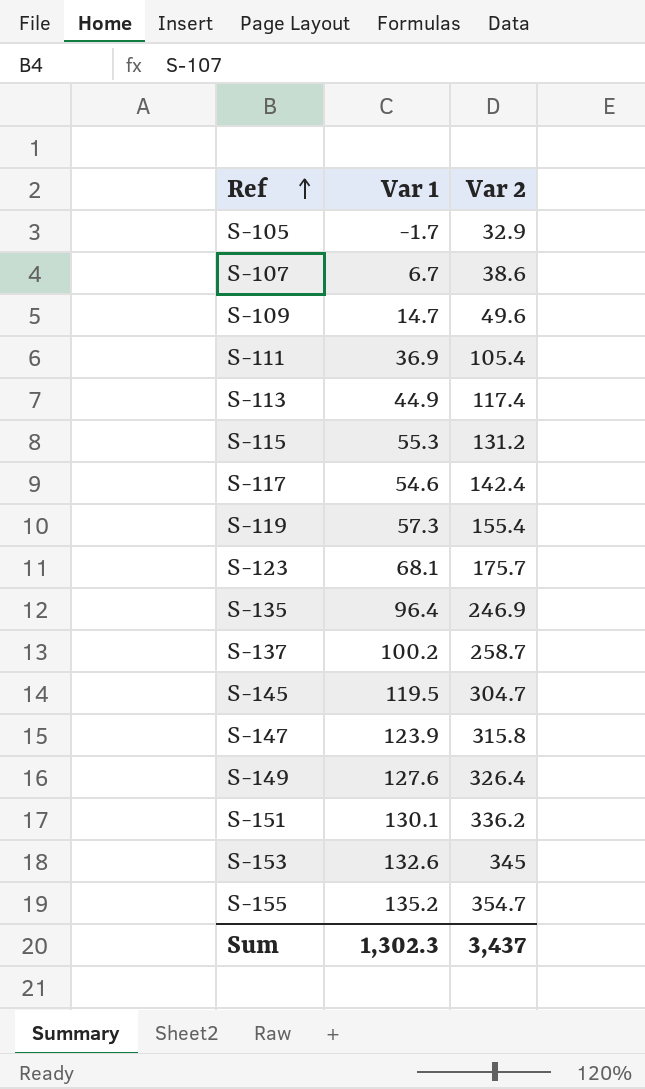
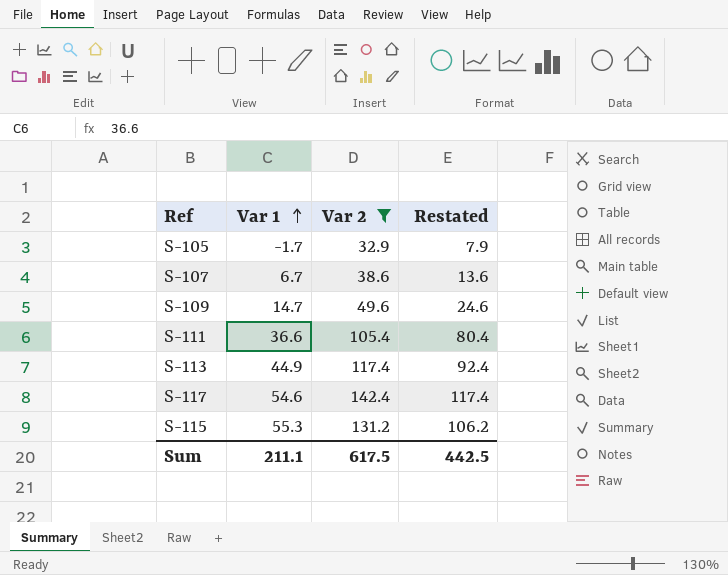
filter: none -> Var 2 <= 142.4
row order: Ref ascending -> Var 1 ascending
column Restated | formula: none -> [Var 2] - 25
S-111 | Var 1: 36.9 -> 36.6
Sum | Var 1: 1,302.3 -> 211.1
Sum | Var 2: 3,437 -> 617.5

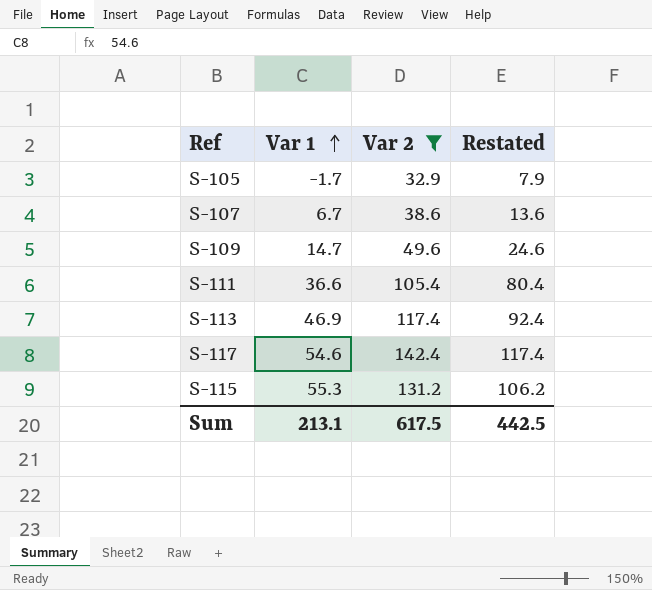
S-113 | Var 1: 44.9 -> 46.9
Sum | Var 1: 211.1 -> 213.1

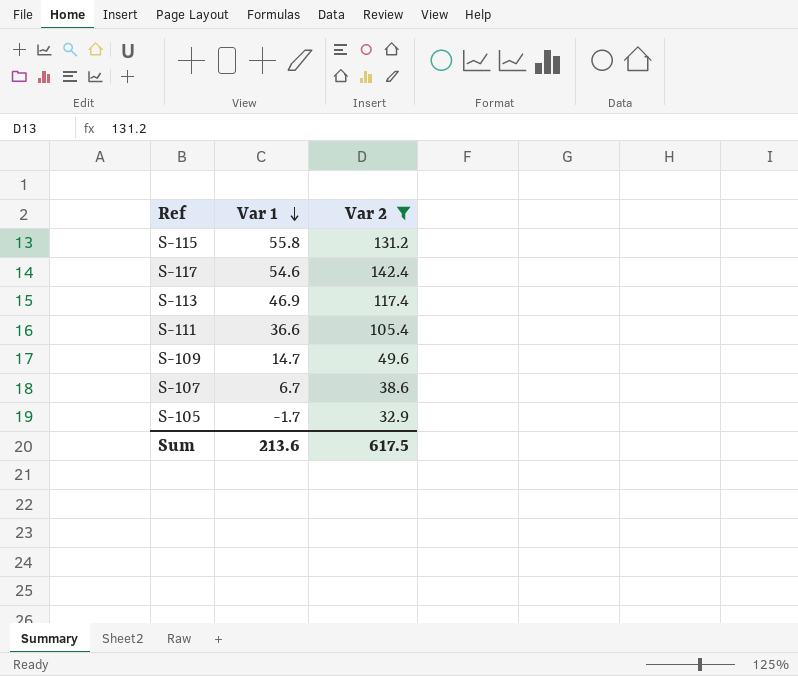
row order: Var 1 ascending -> Var 1 descending
column Restated | formula: [Var 2] - 25 -> none
S-115 | Var 1: 55.3 -> 55.8
Sum | Var 1: 213.1 -> 213.6

